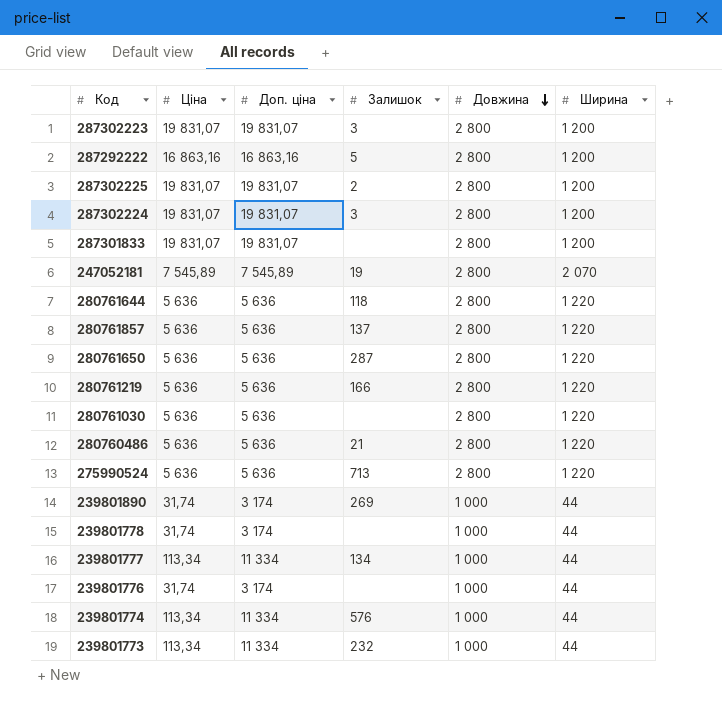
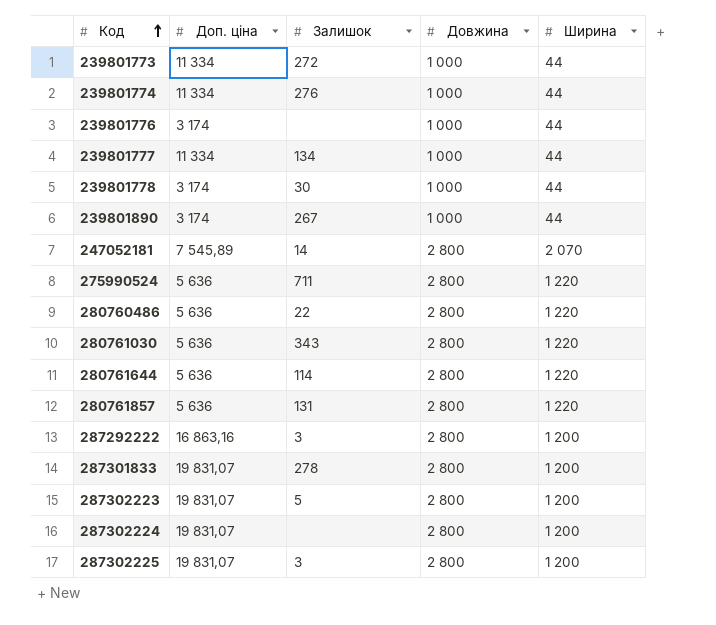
row order: Довжина descending -> Код ascending
column Ціна | position: 2 -> none
row 280761650: 5 636 | 5 636 | 287 | 2 800 | 1 220 -> none
row 280761219: 5 636 | 5 636 | 166 | 2 800 | 1 220 -> none
239801773 | Залишок: 232 -> 272
239801774 | Залишок: 576 -> 276
239801778 | Залишок: none -> 30
239801890 | Залишок: 269 -> 267
247052181 | Залишок: 19 -> 14
275990524 | Залишок: 713 -> 711
280760486 | Залишок: 21 -> 22
280761030 | Залишок: none -> 343
280761644 | Залишок: 118 -> 114
280761857 | Залишок: 137 -> 131
287292222 | Залишок: 5 -> 3
287301833 | Залишок: none -> 278
287302223 | Залишок: 3 -> 5
287302224 | Залишок: 3 -> none
287302225 | Залишок: 2 -> 3

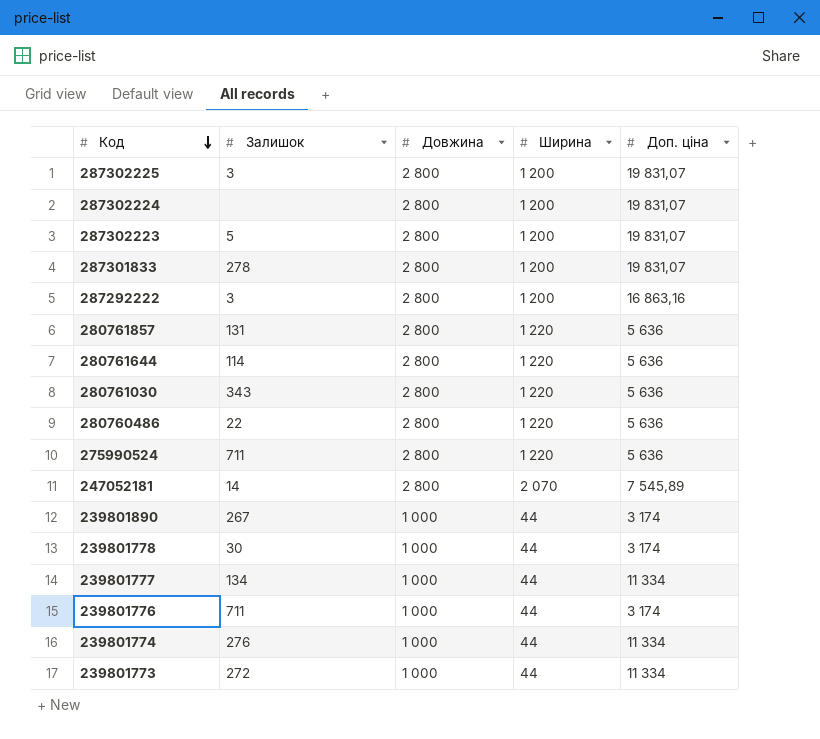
row order: Код ascending -> Код descending
column Доп. ціна | position: 2 -> 5
239801776 | Залишок: none -> 711

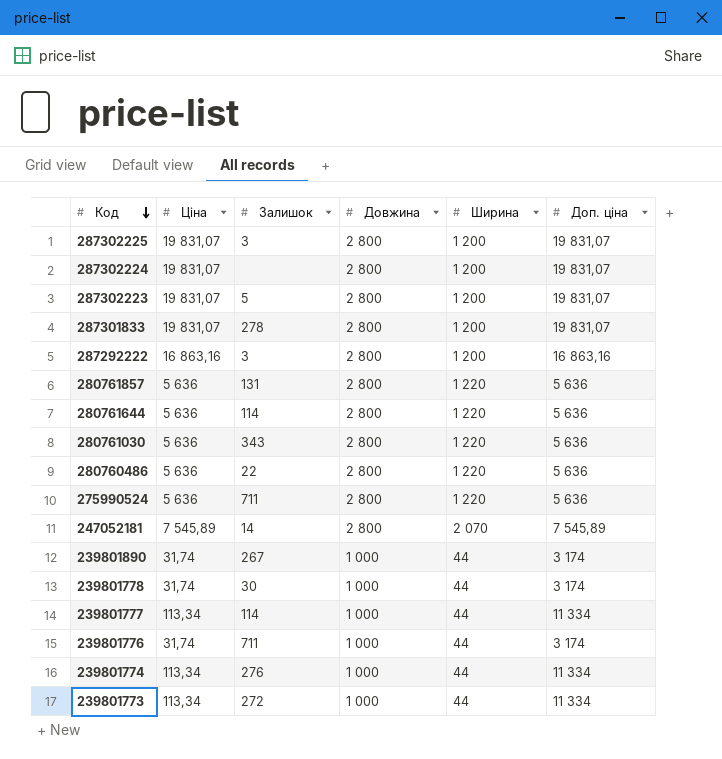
column Ціна | position: none -> 2
239801777 | Залишок: 134 -> 114

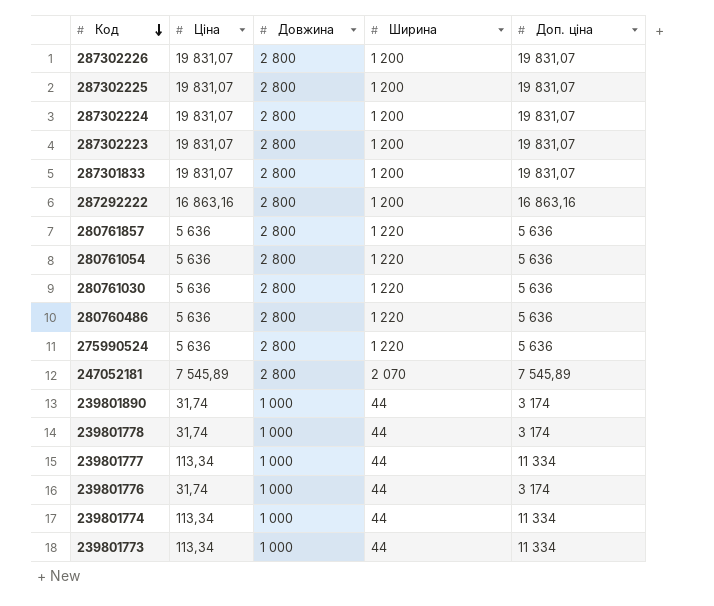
column Залишок | position: 3 -> none
row 280761644: 5 636 | 114 | 2 800 | 1 220 | 5 636 -> none
row 287302226: none -> 19 831,07 | 2 800 | 1 200 | 19 831,07
row 280761054: none -> 5 636 | 2 800 | 1 220 | 5 636

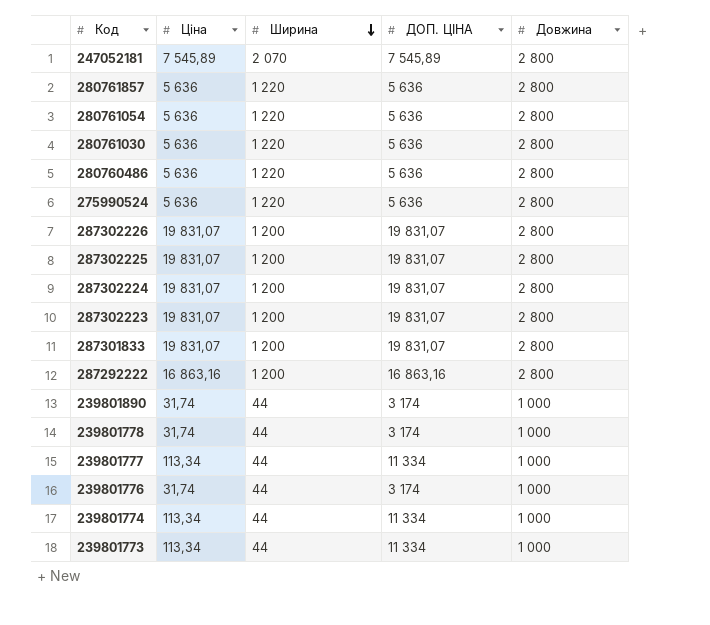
row order: Код descending -> Ширина descending
column name: Доп. ціна -> ДОП. ЦІНА
column Довжина | position: 3 -> 5

